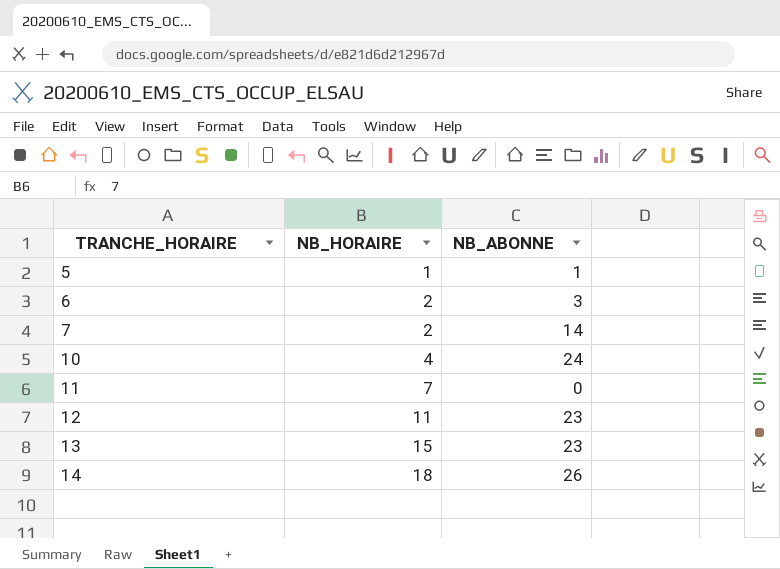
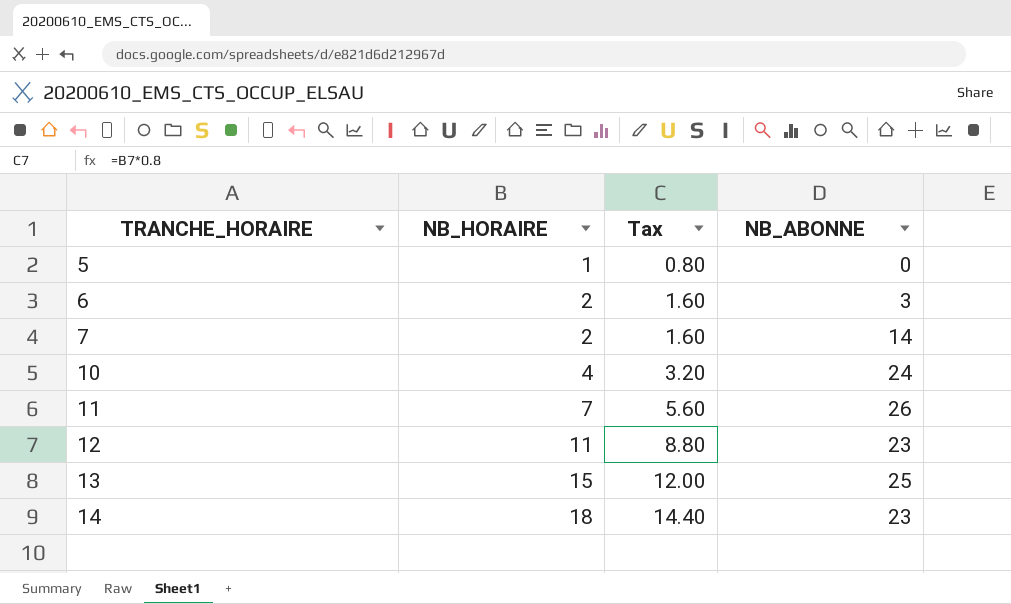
column Tax | formula: none -> [NB_HORAIRE] * 0.8
5 | NB_ABONNE: 1 -> 0
11 | NB_ABONNE: 0 -> 26
13 | NB_ABONNE: 23 -> 25
14 | NB_ABONNE: 26 -> 23

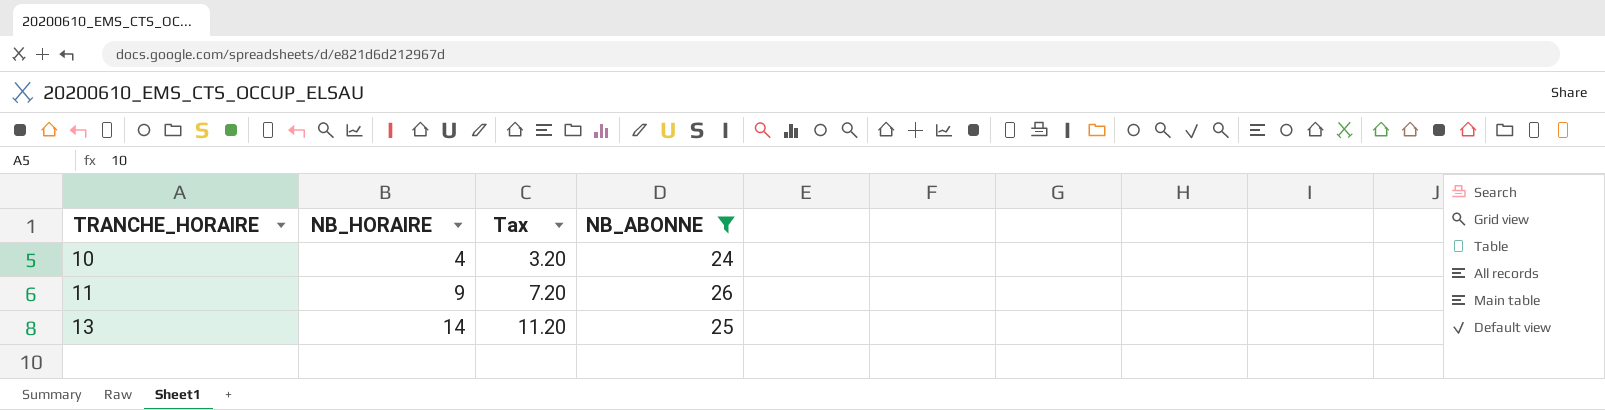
filter: none -> NB_ABONNE >= 24
11 | NB_HORAIRE: 7 -> 9
11 | Tax: 5.60 -> 7.20
13 | NB_HORAIRE: 15 -> 14
13 | Tax: 12.00 -> 11.20

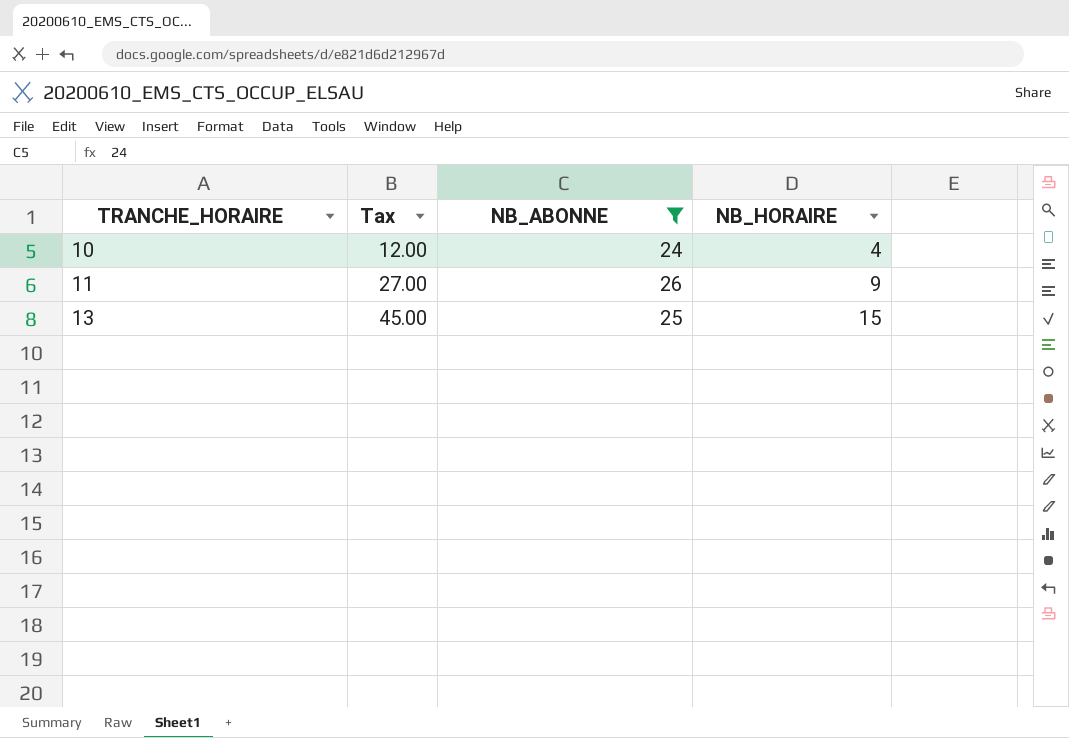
column Tax | formula: [NB_HORAIRE] * 0.8 -> [NB_HORAIRE] * 3
column NB_HORAIRE | position: 2 -> 4
13 | NB_HORAIRE: 14 -> 15

